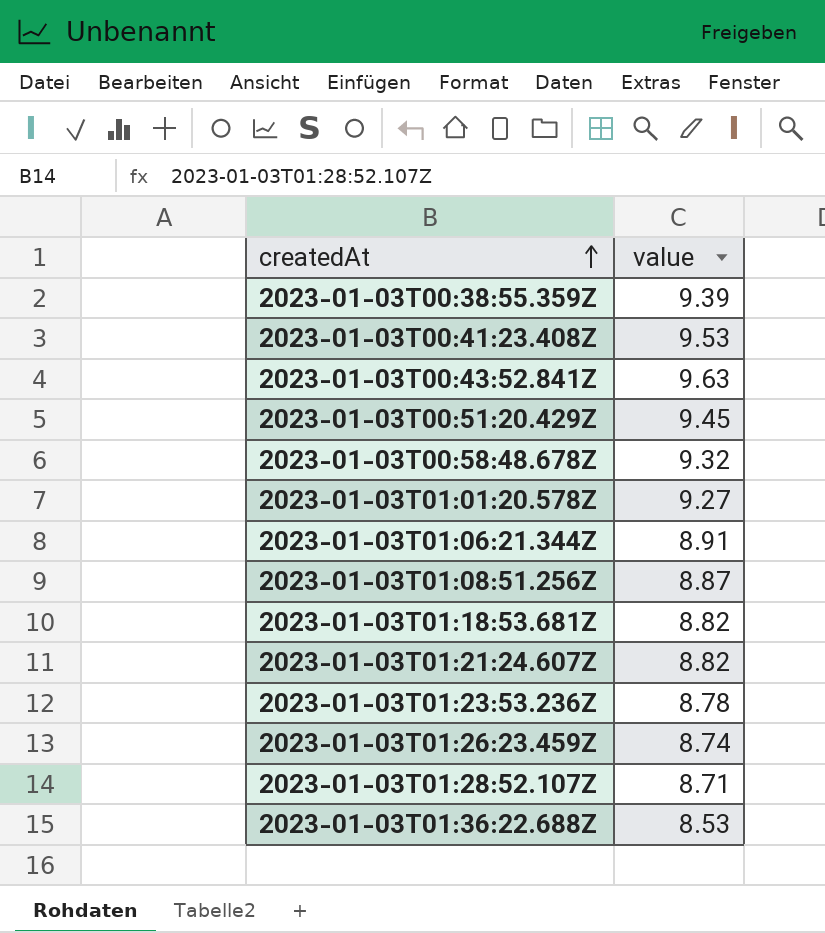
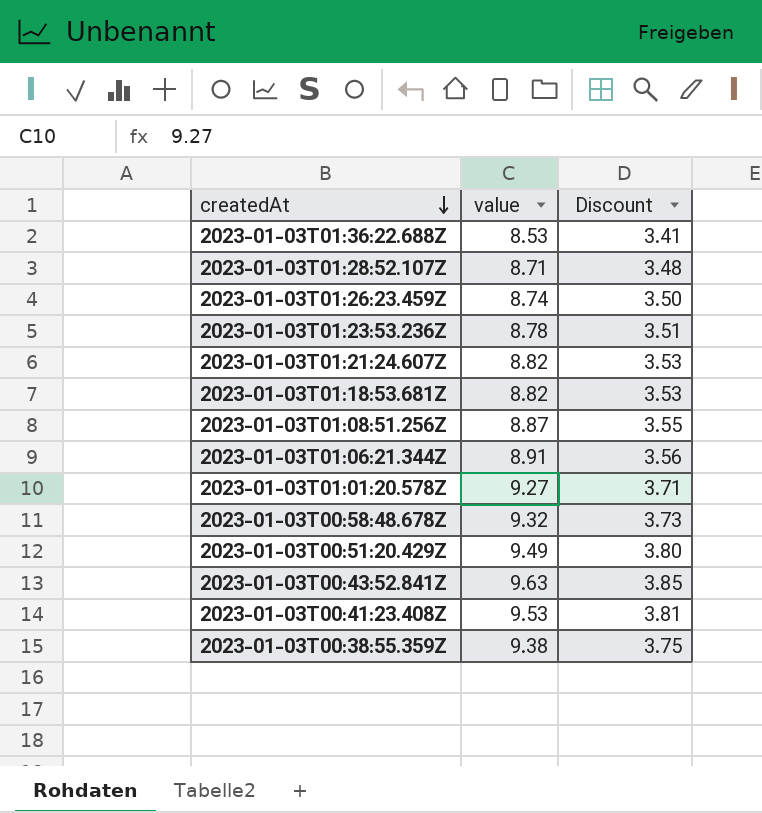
row order: createdAt ascending -> createdAt descending
column Discount | formula: none -> [value] * 0.4
2023-01-03T00:51:20.429Z | value: 9.45 -> 9.49
2023-01-03T00:38:55.359Z | value: 9.39 -> 9.38

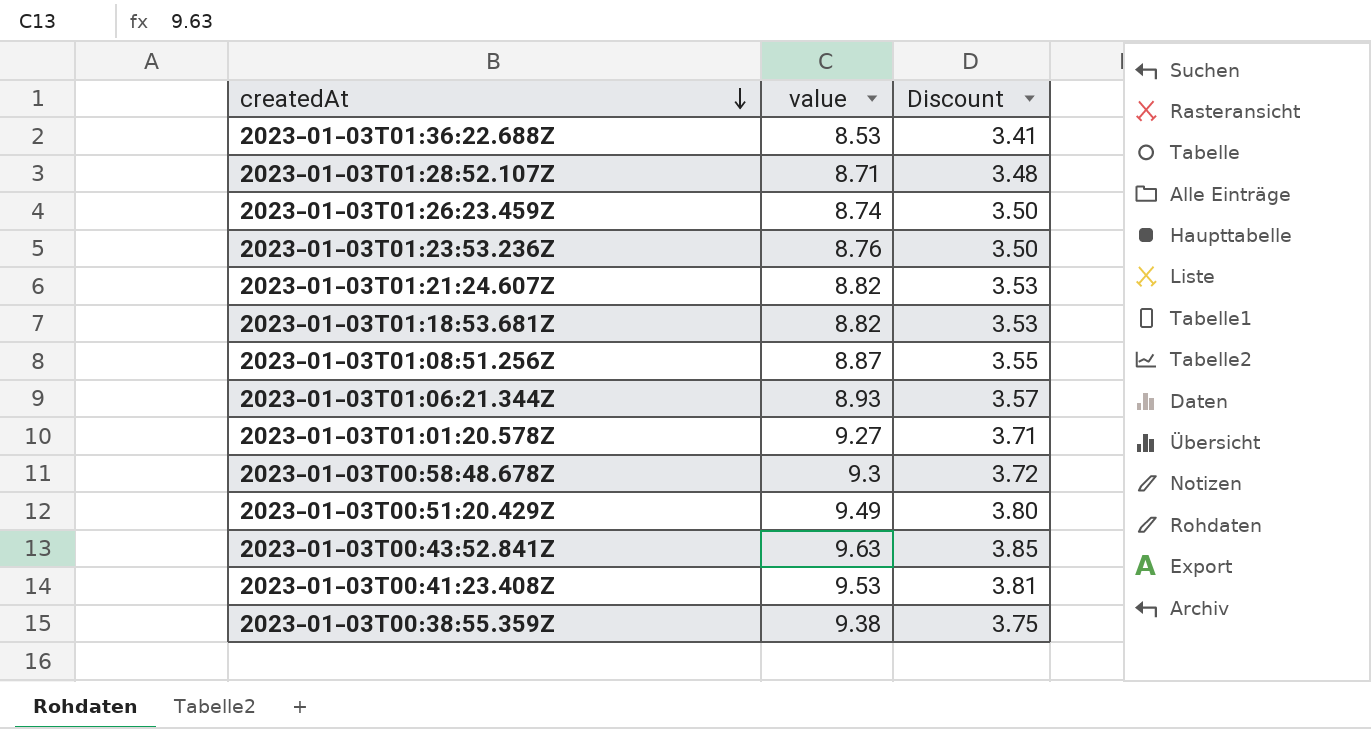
2023-01-03T01:23:53.236Z | value: 8.78 -> 8.76
2023-01-03T01:23:53.236Z | Discount: 3.51 -> 3.50
2023-01-03T01:06:21.344Z | value: 8.91 -> 8.93
2023-01-03T01:06:21.344Z | Discount: 3.56 -> 3.57
2023-01-03T00:58:48.678Z | value: 9.32 -> 9.3
2023-01-03T00:58:48.678Z | Discount: 3.73 -> 3.72

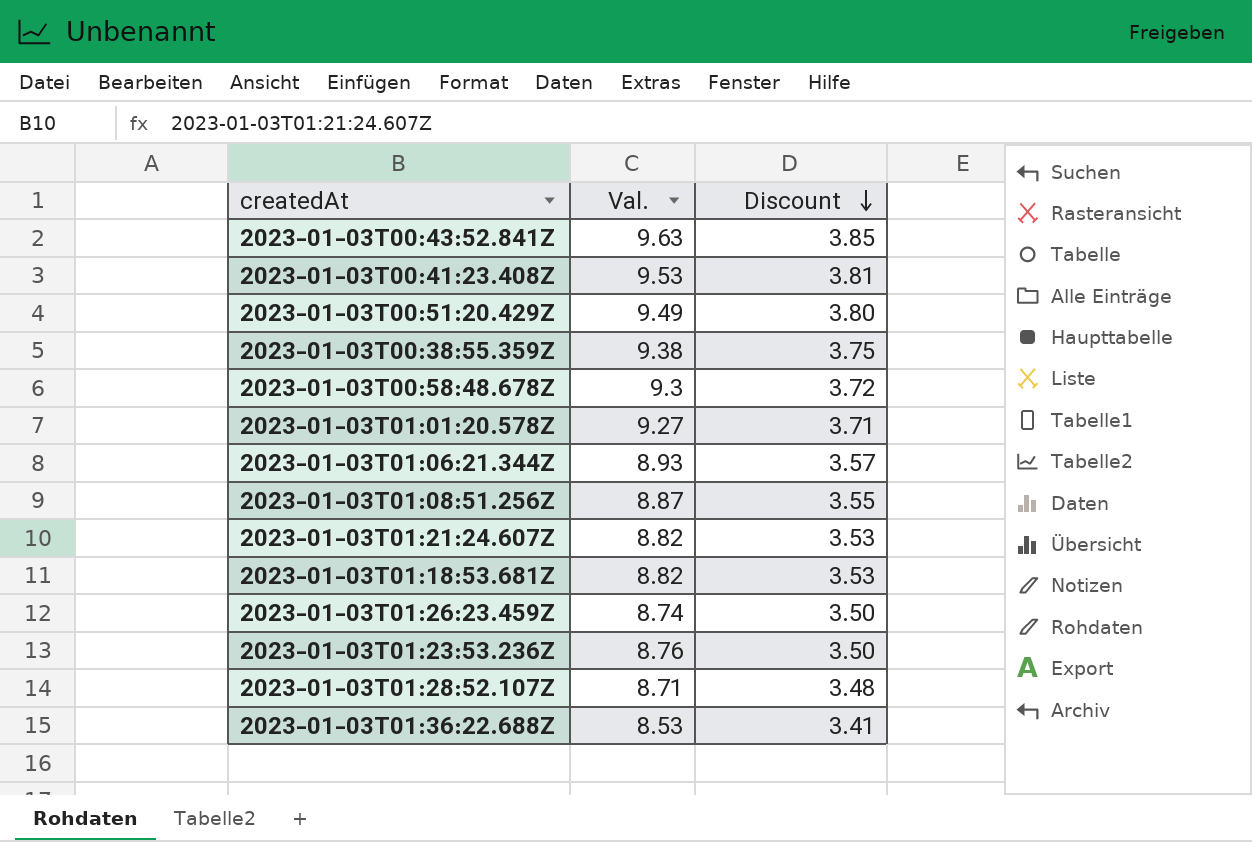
row order: createdAt descending -> Discount descending
column name: value -> Val.

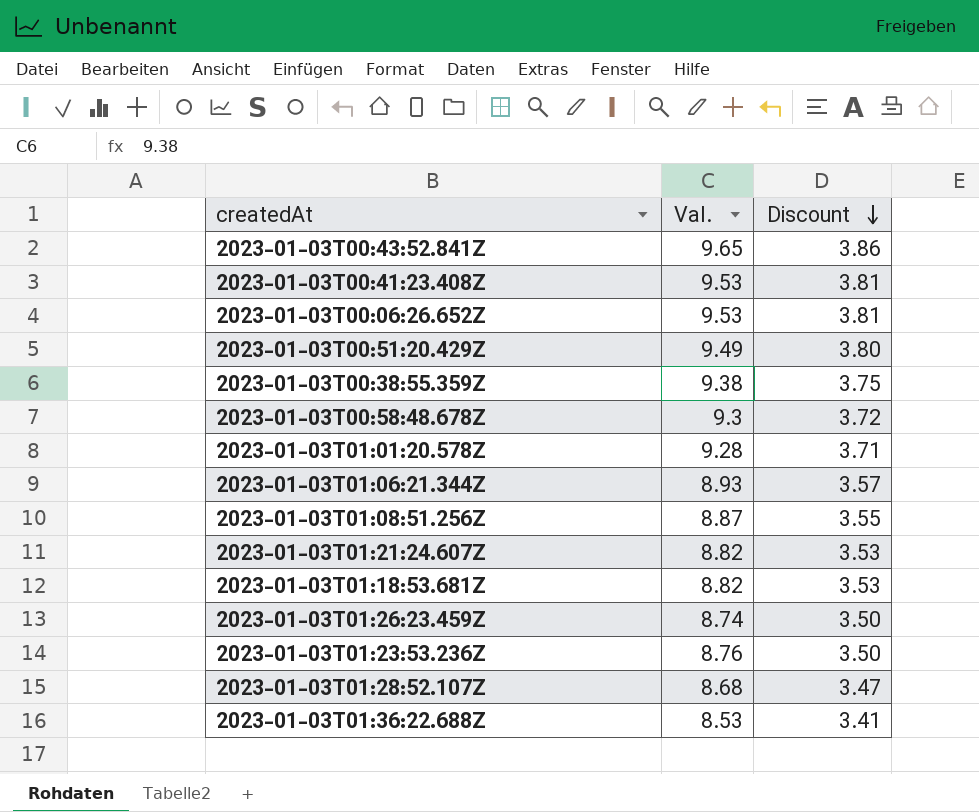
2023-01-03T00:43:52.841Z | Val.: 9.63 -> 9.65
2023-01-03T00:43:52.841Z | Discount: 3.85 -> 3.86
row 2023-01-03T00:06:26.652Z: none -> 9.53 | 3.81
2023-01-03T01:01:20.578Z | Val.: 9.27 -> 9.28
2023-01-03T01:28:52.107Z | Val.: 8.71 -> 8.68
2023-01-03T01:28:52.107Z | Discount: 3.48 -> 3.47

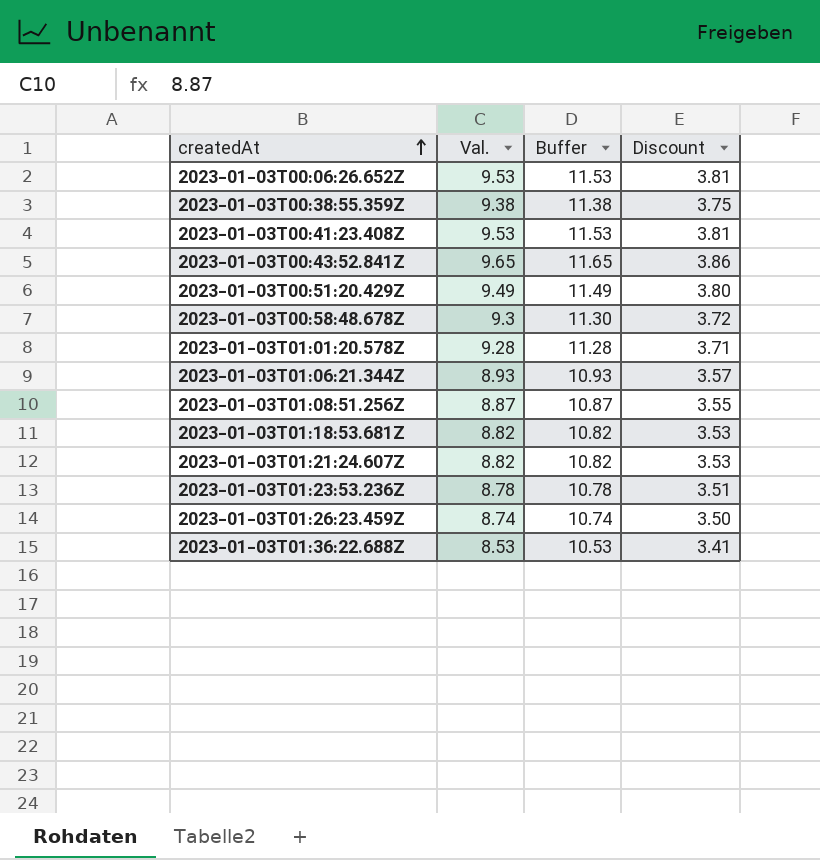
row order: Discount descending -> createdAt ascending
column Buffer | formula: none -> [Val.] + 2
row 2023-01-03T01:28:52.107Z: 8.68 | 3.47 -> none
2023-01-03T01:23:53.236Z | Val.: 8.76 -> 8.78
2023-01-03T01:23:53.236Z | Discount: 3.50 -> 3.51

